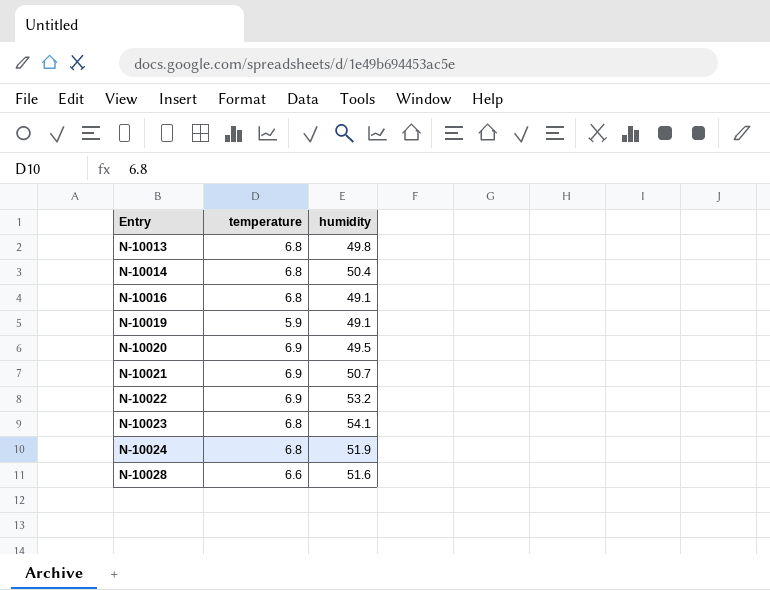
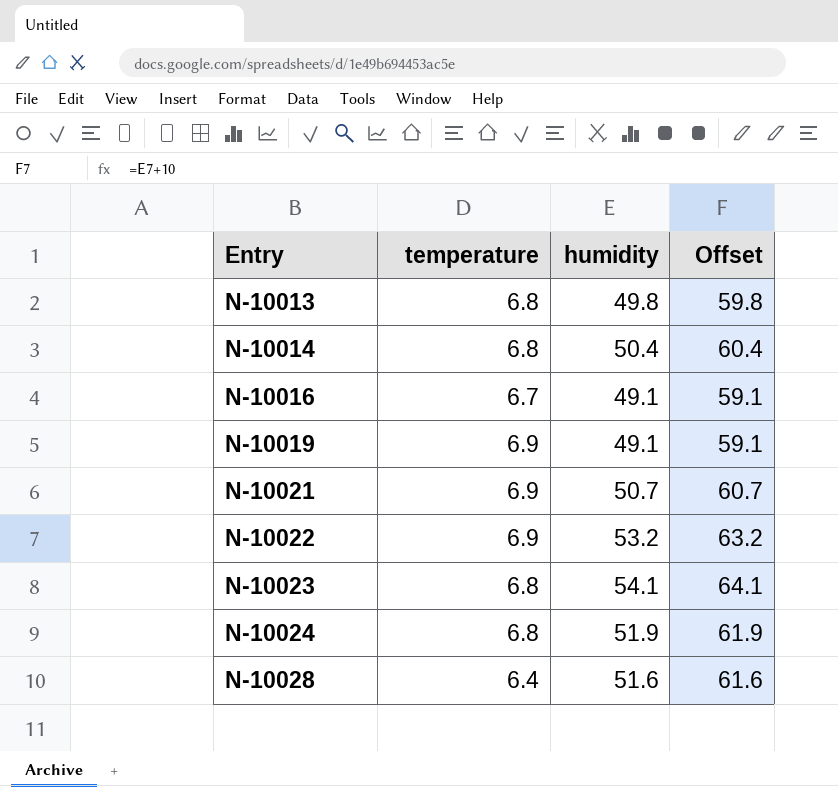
column Offset | formula: none -> [humidity] + 10
row N-10020: 6.9 | 49.5 -> none
N-10016 | temperature: 6.8 -> 6.7
N-10019 | temperature: 5.9 -> 6.9
N-10028 | temperature: 6.6 -> 6.4

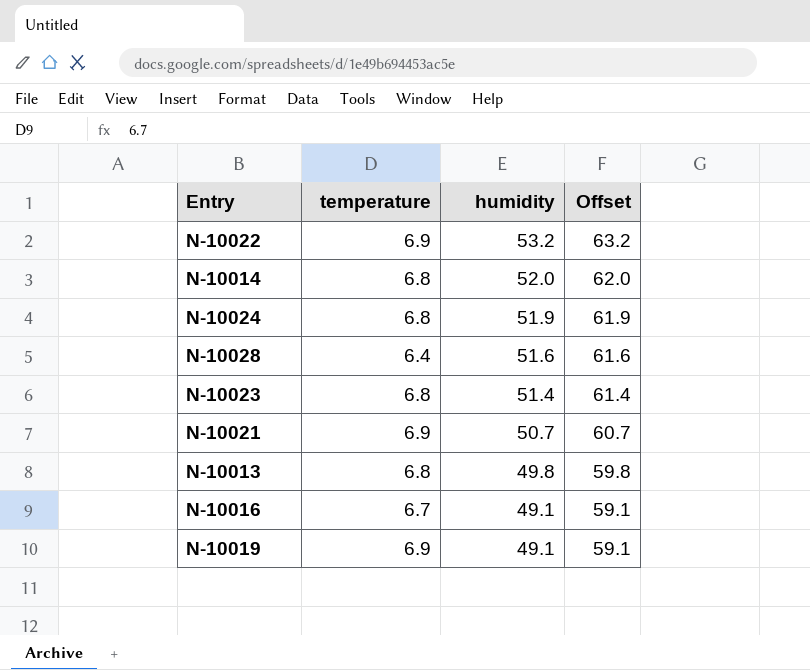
row order: Entry ascending -> humidity descending
N-10014 | humidity: 50.4 -> 52.0
N-10014 | Offset: 60.4 -> 62.0
N-10023 | humidity: 54.1 -> 51.4
N-10023 | Offset: 64.1 -> 61.4

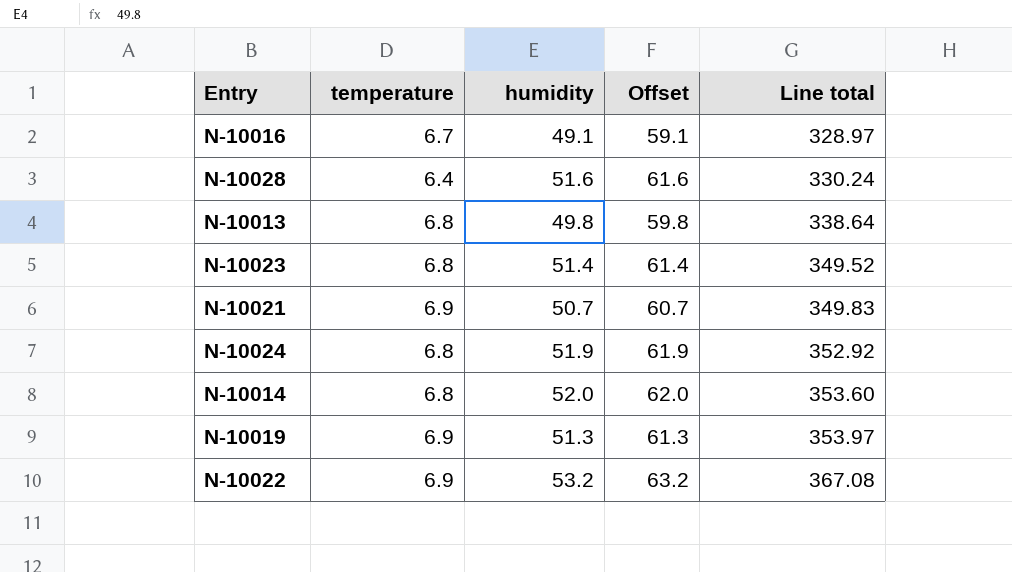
row order: humidity descending -> Line total ascending
column Line total | formula: none -> [temperature] * [humidity]
N-10019 | humidity: 49.1 -> 51.3
N-10019 | Offset: 59.1 -> 61.3

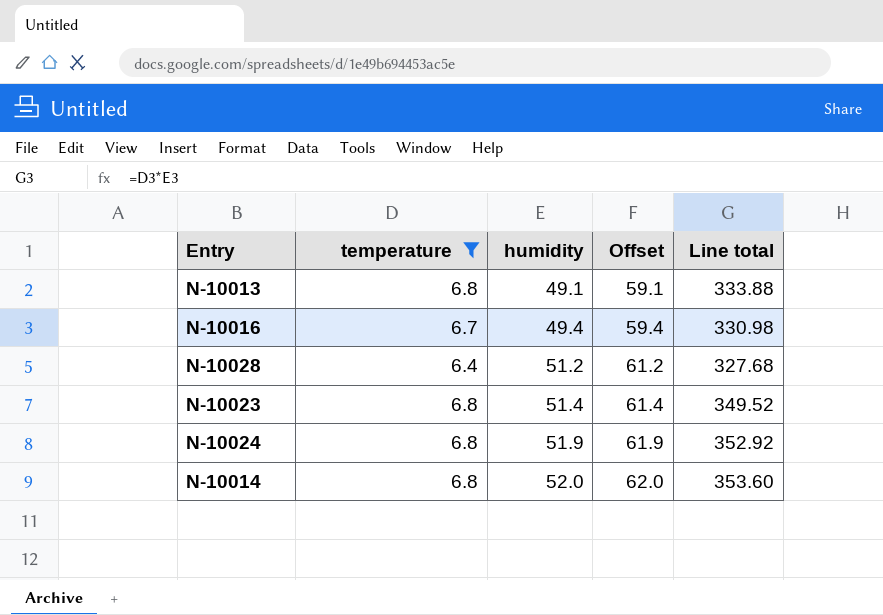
filter: none -> temperature != 6.9
row order: Line total ascending -> humidity ascending
N-10013 | humidity: 49.8 -> 49.1
N-10013 | Offset: 59.8 -> 59.1
N-10013 | Line total: 338.64 -> 333.88
N-10016 | humidity: 49.1 -> 49.4
N-10016 | Offset: 59.1 -> 59.4
N-10016 | Line total: 328.97 -> 330.98
N-10028 | humidity: 51.6 -> 51.2
N-10028 | Offset: 61.6 -> 61.2
N-10028 | Line total: 330.24 -> 327.68

